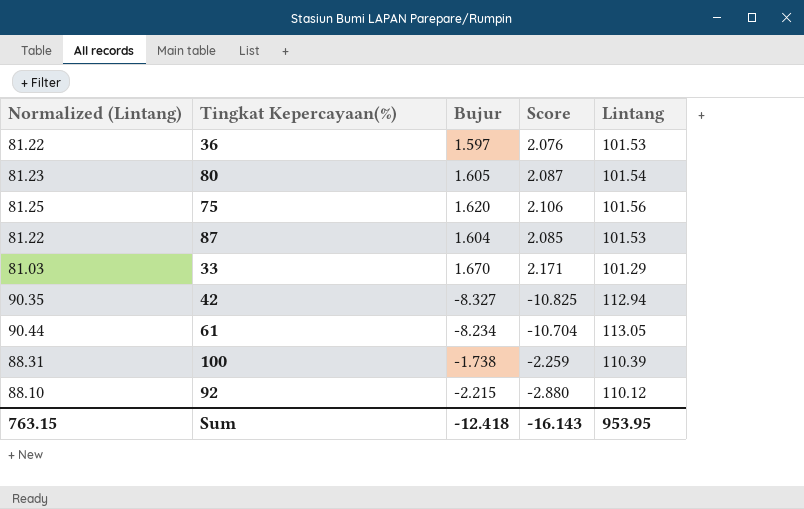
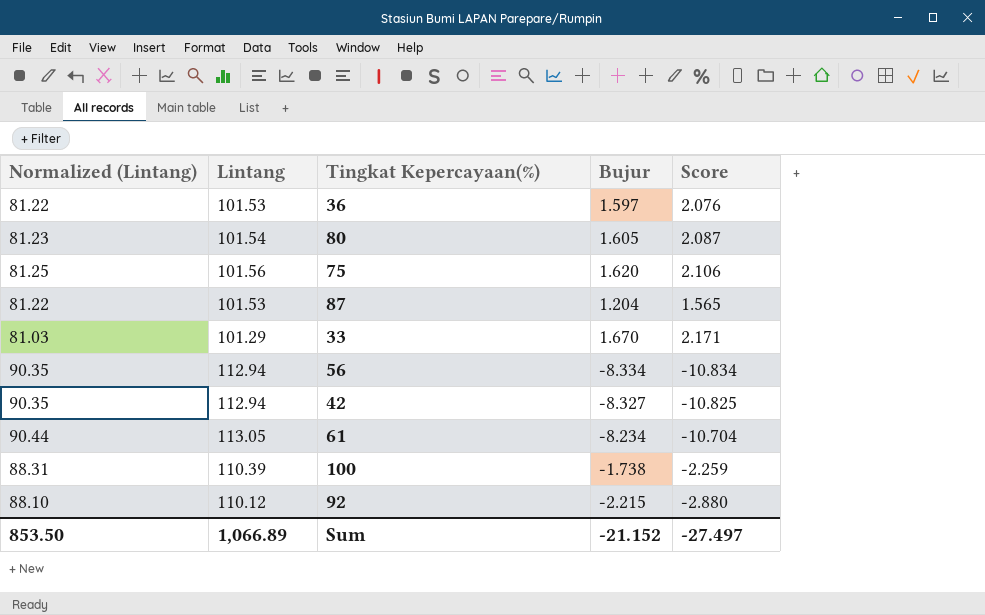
column Lintang | position: 5 -> 2
87 | Bujur: 1.604 -> 1.204
87 | Score: 2.085 -> 1.565
row 56: none -> 90.35 | 112.94 | -8.334 | -10.834
Sum | Normalized (Lintang): 763.15 -> 853.50
Sum | Lintang: 953.95 -> 1,066.89
Sum | Bujur: -12.418 -> -21.152
Sum | Score: -16.143 -> -27.497

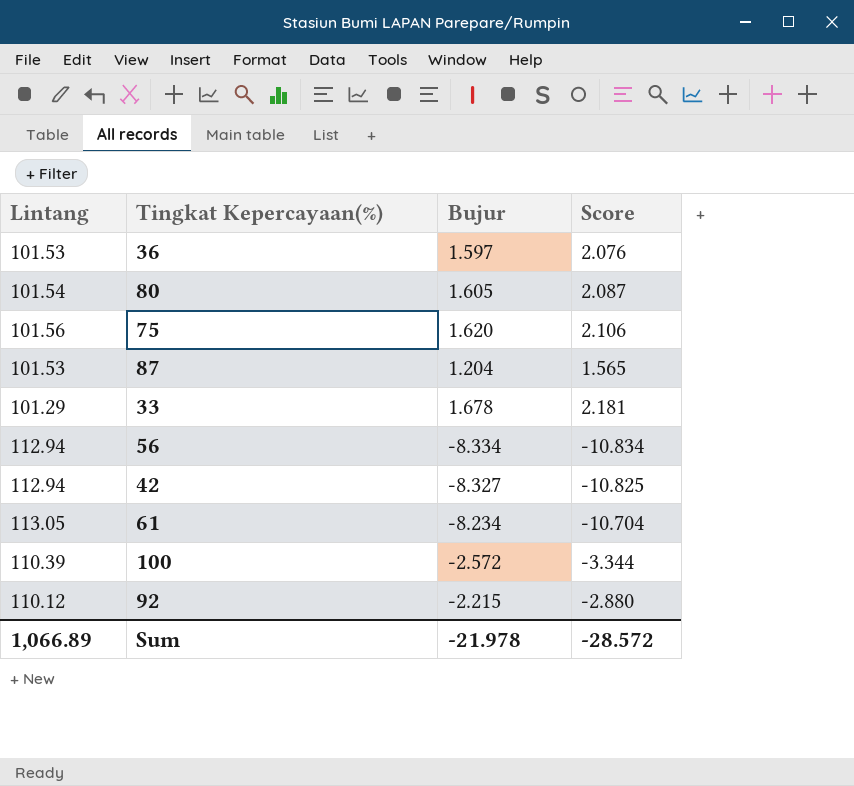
column Normalized (Lintang) | formula: [Lintang] * 0.8 -> none
33 | Bujur: 1.670 -> 1.678
33 | Score: 2.171 -> 2.181
100 | Bujur: -1.738 -> -2.572
100 | Score: -2.259 -> -3.344
Sum | Bujur: -21.152 -> -21.978
Sum | Score: -27.497 -> -28.572

